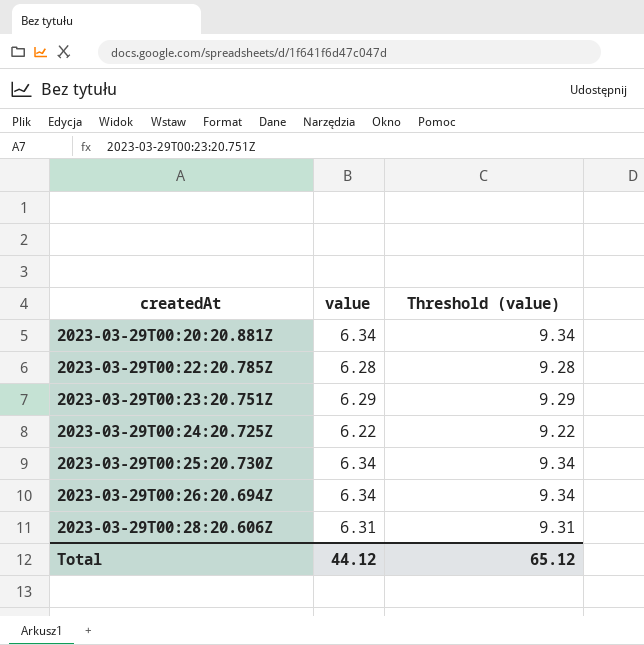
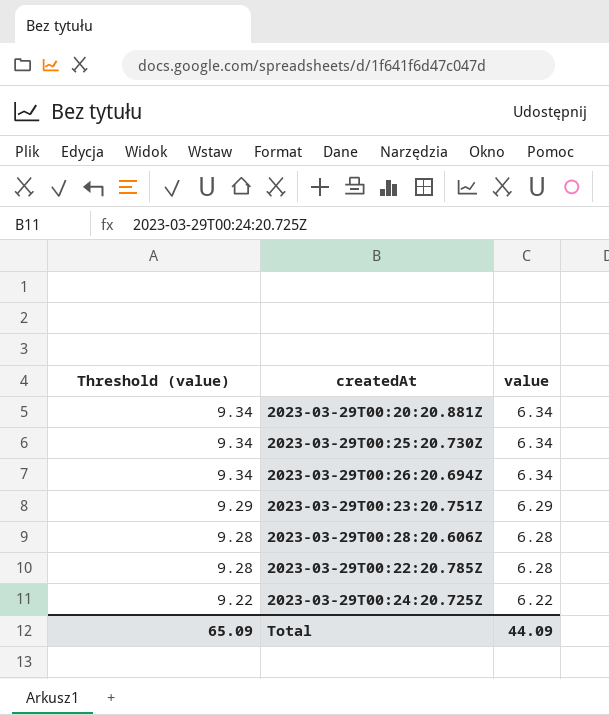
row order: createdAt ascending -> Threshold (value) descending
column Threshold (value) | position: 3 -> 1
2023-03-29T00:28:20.606Z | Threshold (value): 9.31 -> 9.28
2023-03-29T00:28:20.606Z | value: 6.31 -> 6.28
Total | Threshold (value): 65.12 -> 65.09
Total | value: 44.12 -> 44.09

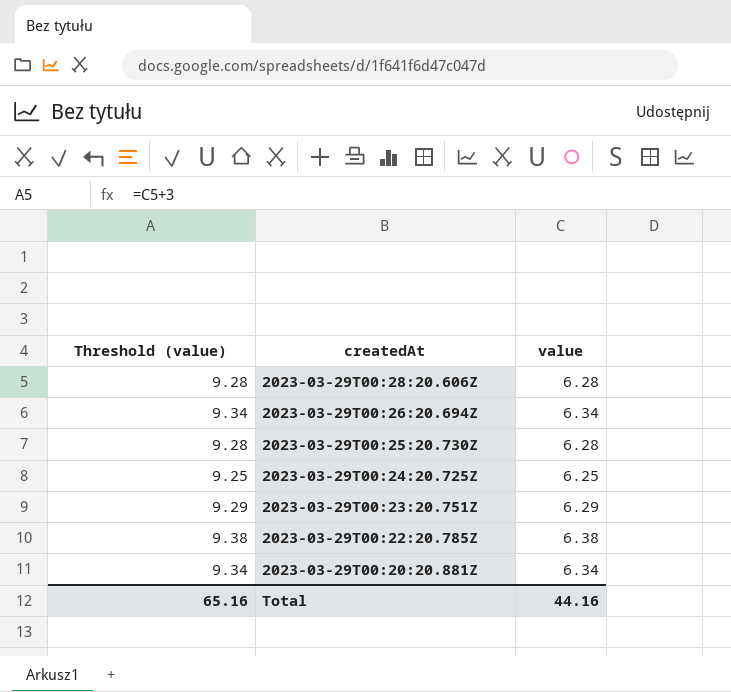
row order: Threshold (value) descending -> createdAt descending
2023-03-29T00:25:20.730Z | Threshold (value): 9.34 -> 9.28
2023-03-29T00:25:20.730Z | value: 6.34 -> 6.28
2023-03-29T00:24:20.725Z | Threshold (value): 9.22 -> 9.25
2023-03-29T00:24:20.725Z | value: 6.22 -> 6.25
2023-03-29T00:22:20.785Z | Threshold (value): 9.28 -> 9.38
2023-03-29T00:22:20.785Z | value: 6.28 -> 6.38
Total | Threshold (value): 65.09 -> 65.16
Total | value: 44.09 -> 44.16

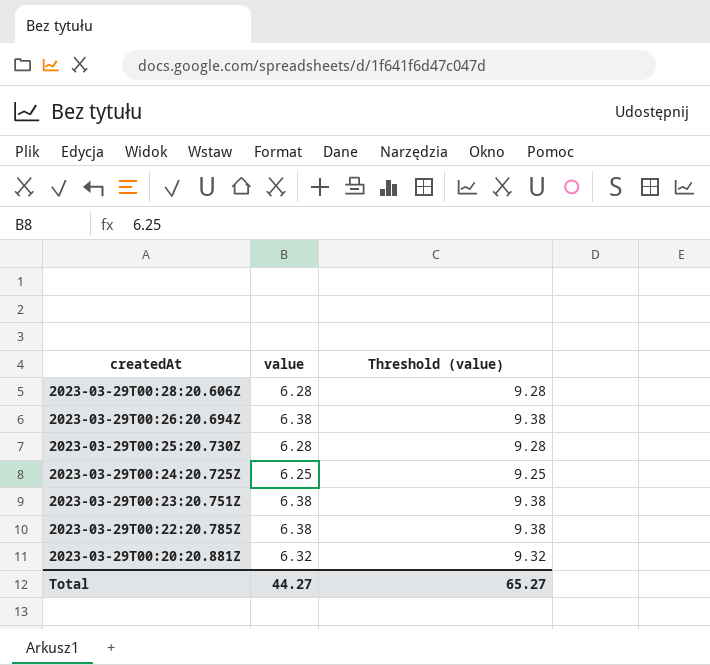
column Threshold (value) | position: 1 -> 3
2023-03-29T00:26:20.694Z | value: 6.34 -> 6.38
2023-03-29T00:26:20.694Z | Threshold (value): 9.34 -> 9.38
2023-03-29T00:23:20.751Z | value: 6.29 -> 6.38
2023-03-29T00:23:20.751Z | Threshold (value): 9.29 -> 9.38
2023-03-29T00:20:20.881Z | value: 6.34 -> 6.32
2023-03-29T00:20:20.881Z | Threshold (value): 9.34 -> 9.32
Total | value: 44.16 -> 44.27
Total | Threshold (value): 65.16 -> 65.27

